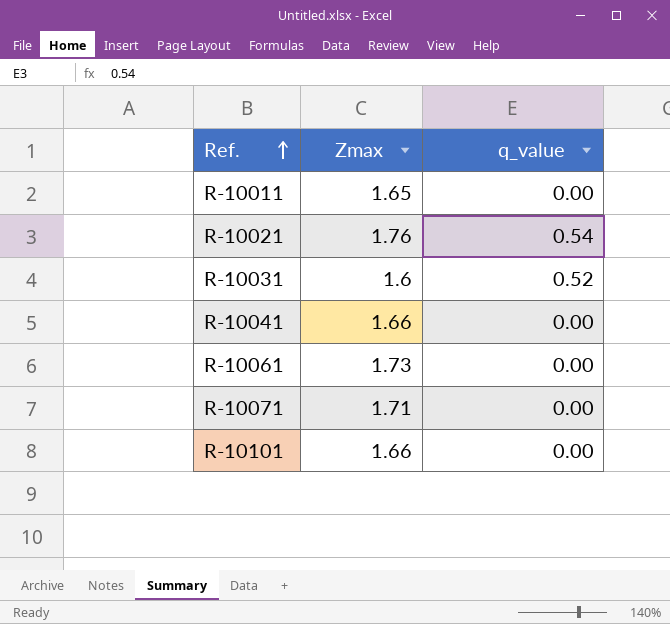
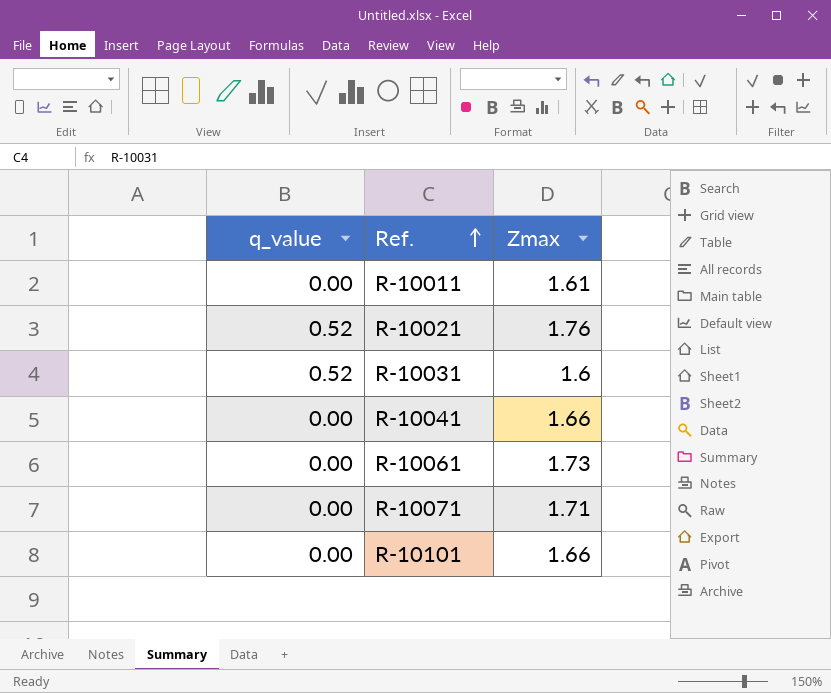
column q_value | position: 3 -> 1
R-10011 | Zmax: 1.65 -> 1.61
R-10021 | q_value: 0.54 -> 0.52

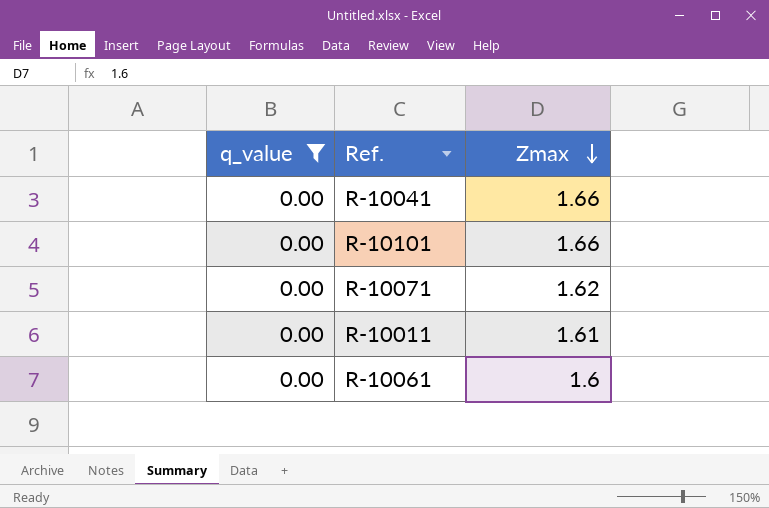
filter: none -> q_value = 0.00
row order: Ref. ascending -> Zmax descending
R-10071 | Zmax: 1.71 -> 1.62
R-10061 | Zmax: 1.73 -> 1.6

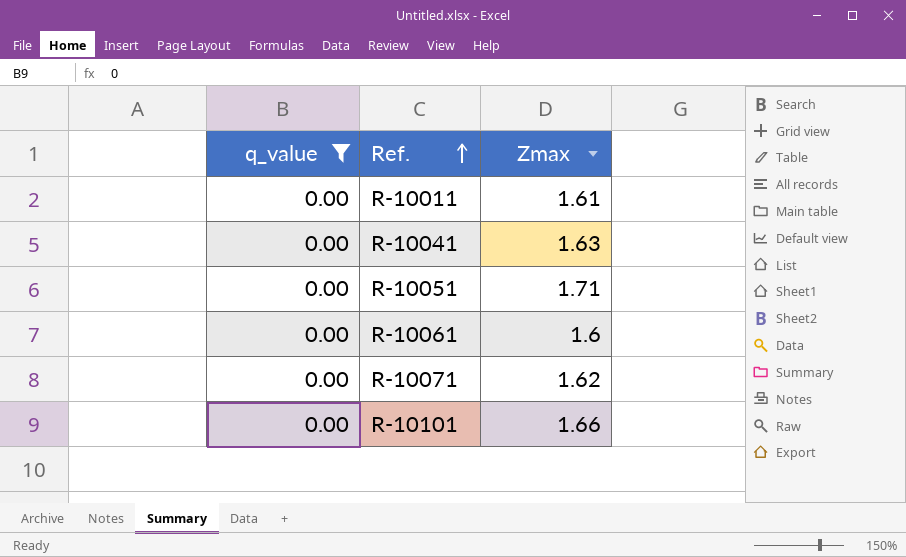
row order: Zmax descending -> Ref. ascending
R-10041 | Zmax: 1.66 -> 1.63
row R-10051: none -> 0.00 | 1.71

